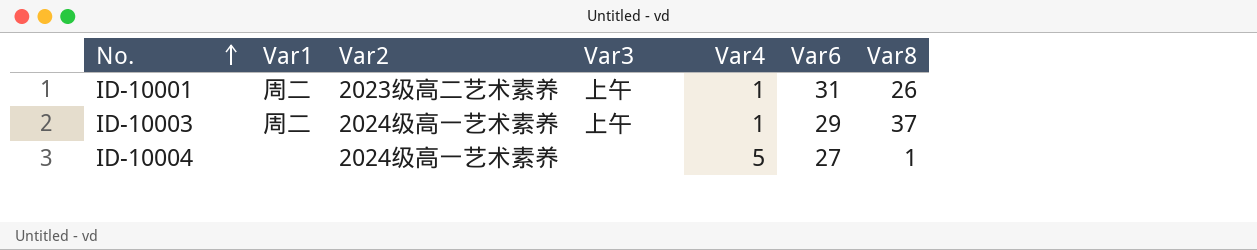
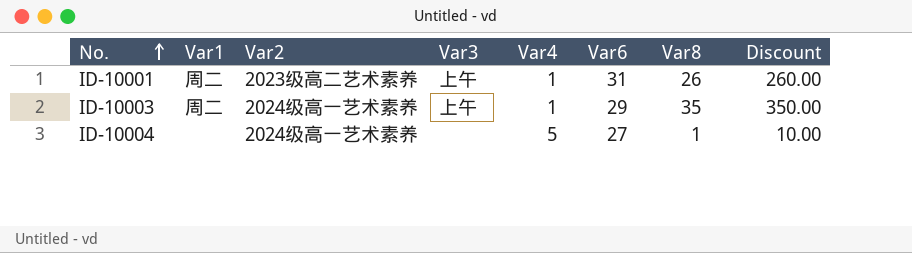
column Discount | formula: none -> [Var8] * 10
ID-10003 | Var8: 37 -> 35

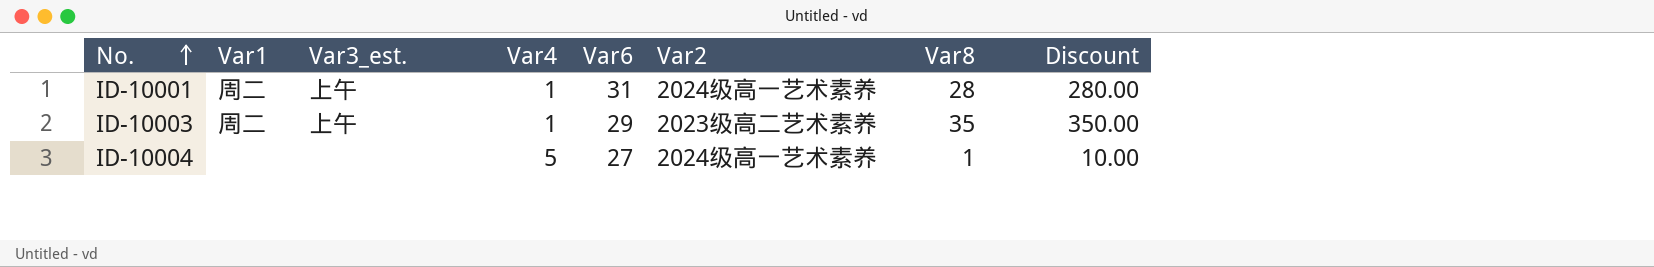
column name: Var3 -> Var3_est.
column Var2 | position: 3 -> 6
ID-10001 | Var2: 2023级高二艺术素养 -> 2024级高一艺术素养
ID-10001 | Var8: 26 -> 28
ID-10001 | Discount: 260.00 -> 280.00
ID-10003 | Var2: 2024级高一艺术素养 -> 2023级高二艺术素养

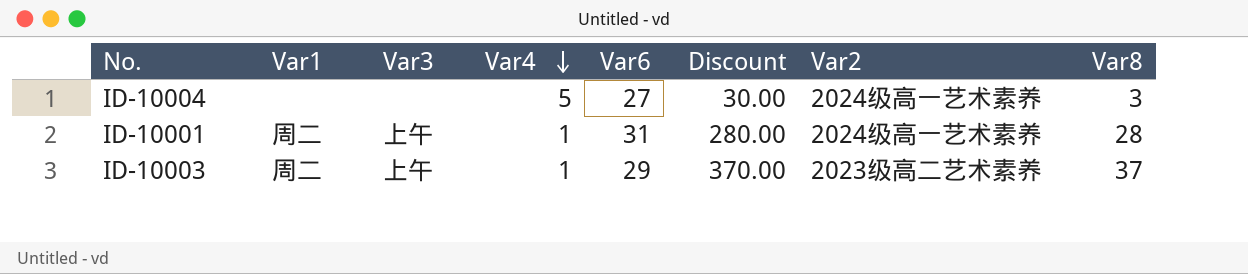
row order: No. ascending -> Var4 descending
column name: Var3_est. -> Var3
column Discount | position: 8 -> 6
ID-10004 | Discount: 10.00 -> 30.00
ID-10004 | Var8: 1 -> 3
ID-10003 | Discount: 350.00 -> 370.00
ID-10003 | Var8: 35 -> 37

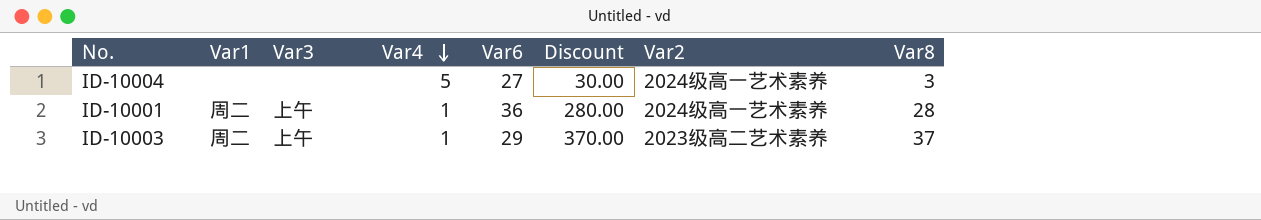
ID-10001 | Var6: 31 -> 36

